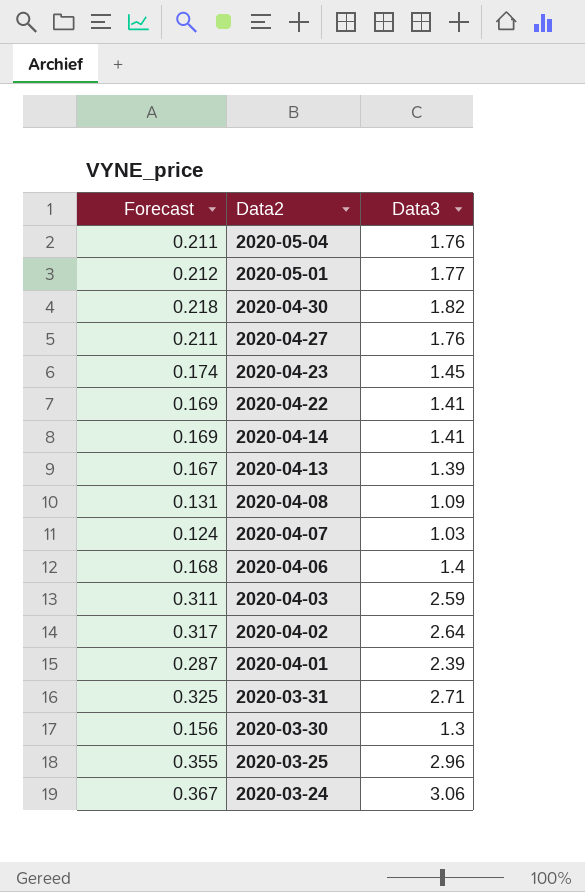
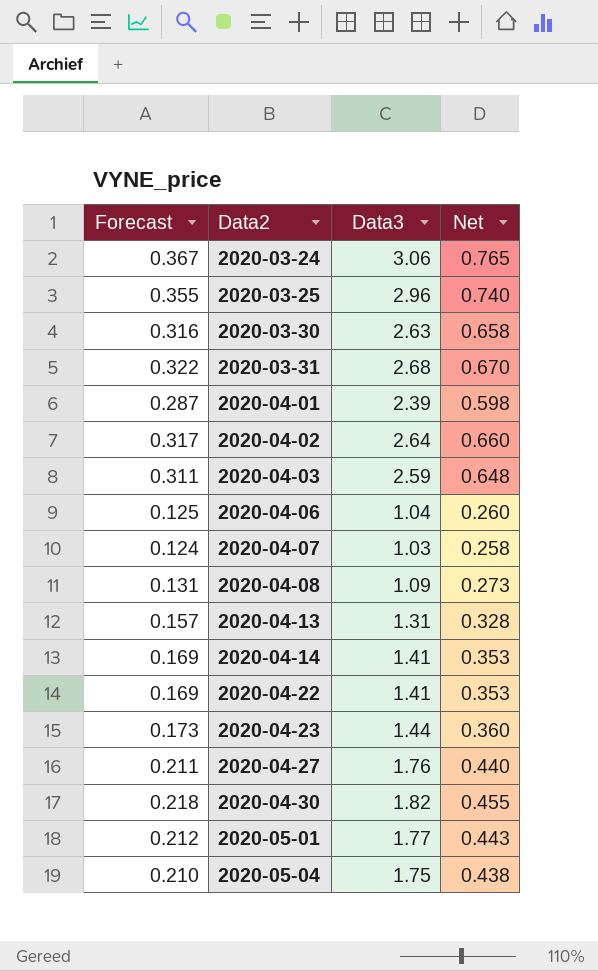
row order: Data2 descending -> Data2 ascending
column Net | formula: none -> [Data3] * 0.25
2020-03-30 | Forecast: 0.156 -> 0.316
2020-03-30 | Data3: 1.3 -> 2.63
2020-03-31 | Forecast: 0.325 -> 0.322
2020-03-31 | Data3: 2.71 -> 2.68
2020-04-06 | Forecast: 0.168 -> 0.125
2020-04-06 | Data3: 1.4 -> 1.04
2020-04-13 | Forecast: 0.167 -> 0.157
2020-04-13 | Data3: 1.39 -> 1.31
2020-04-23 | Forecast: 0.174 -> 0.173
2020-04-23 | Data3: 1.45 -> 1.44
2020-05-04 | Forecast: 0.211 -> 0.210
2020-05-04 | Data3: 1.76 -> 1.75

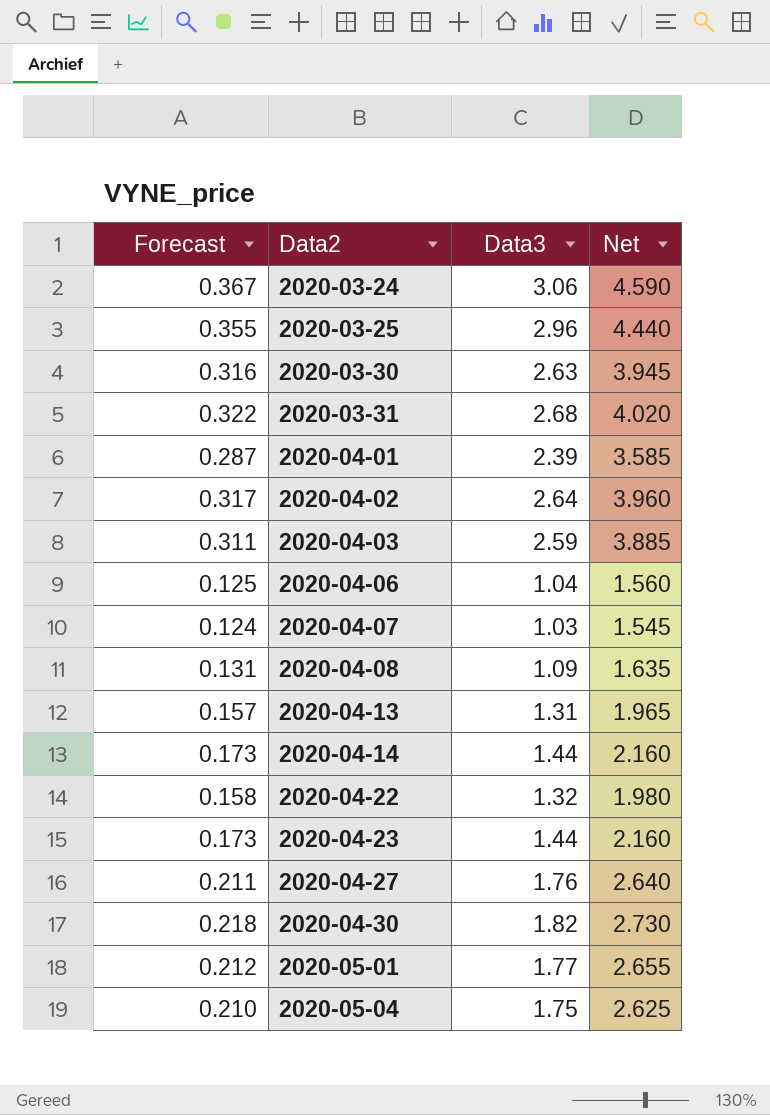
column Net | formula: [Data3] * 0.25 -> [Data3] * 1.5
2020-04-14 | Forecast: 0.169 -> 0.173
2020-04-14 | Data3: 1.41 -> 1.44
2020-04-22 | Forecast: 0.169 -> 0.158
2020-04-22 | Data3: 1.41 -> 1.32

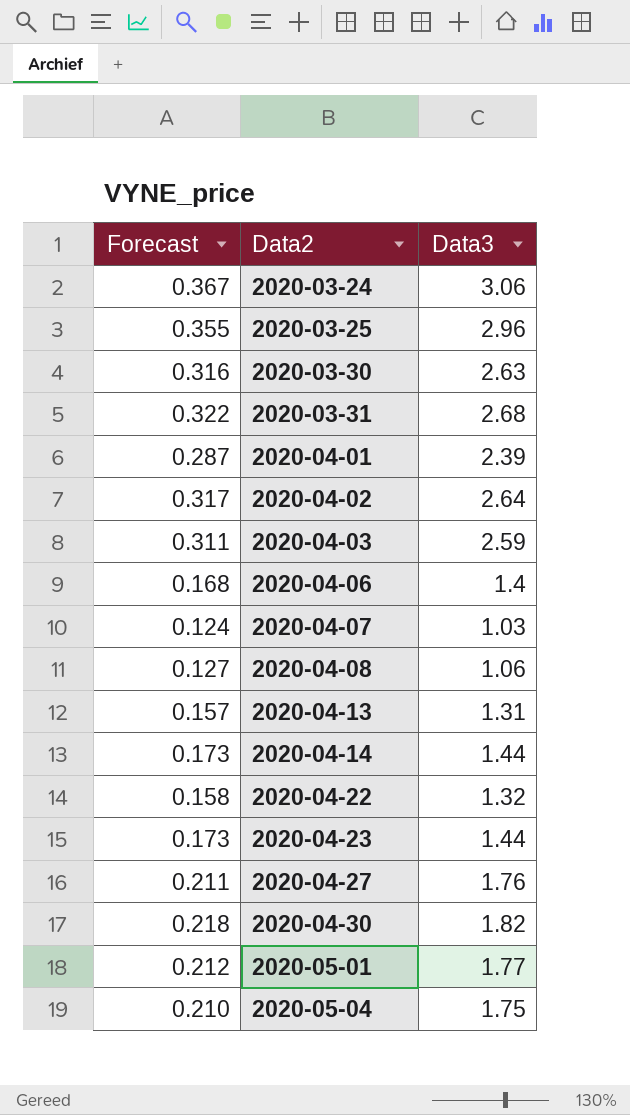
column Net | formula: [Data3] * 1.5 -> none
2020-04-06 | Forecast: 0.125 -> 0.168
2020-04-06 | Data3: 1.04 -> 1.4
2020-04-08 | Forecast: 0.131 -> 0.127
2020-04-08 | Data3: 1.09 -> 1.06

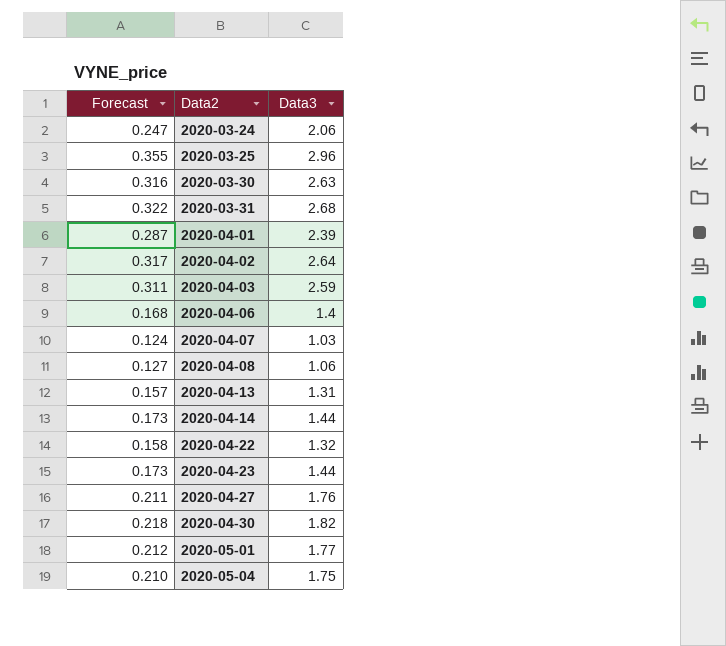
2020-03-24 | Forecast: 0.367 -> 0.247
2020-03-24 | Data3: 3.06 -> 2.06

